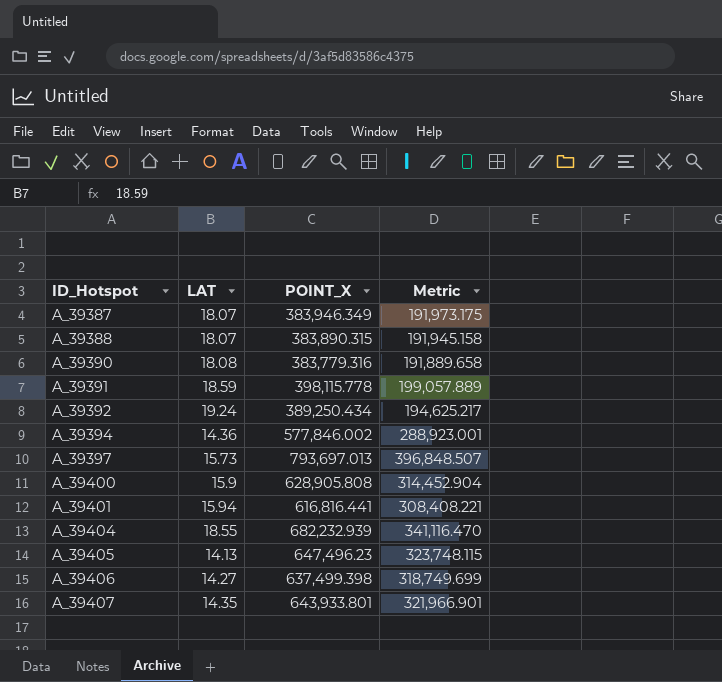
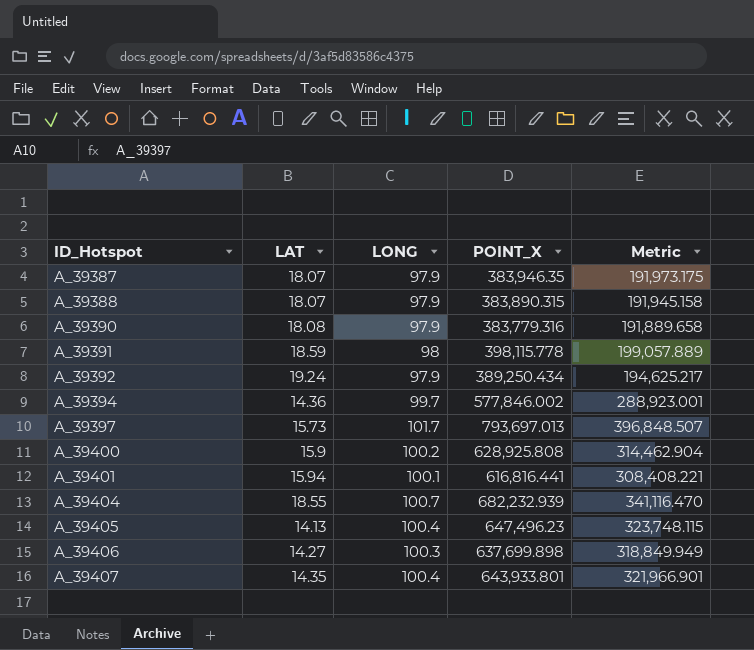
column LONG | position: none -> 3
A_39387 | POINT_X: 383,946.349 -> 383,946.35
A_39400 | POINT_X: 628,905.808 -> 628,925.808
A_39400 | Metric: 314,452.904 -> 314,462.904
A_39406 | POINT_X: 637,499.398 -> 637,699.898
A_39406 | Metric: 318,749.699 -> 318,849.949

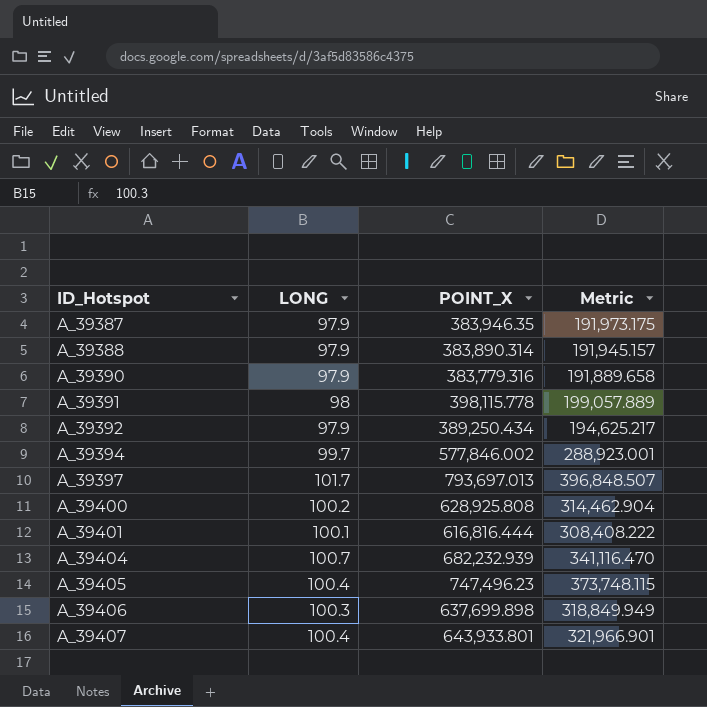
column LAT | position: 2 -> none
A_39388 | POINT_X: 383,890.315 -> 383,890.314
A_39388 | Metric: 191,945.158 -> 191,945.157
A_39401 | POINT_X: 616,816.441 -> 616,816.444
A_39401 | Metric: 308,408.221 -> 308,408.222
A_39405 | POINT_X: 647,496.23 -> 747,496.23
A_39405 | Metric: 323,748.115 -> 373,748.115

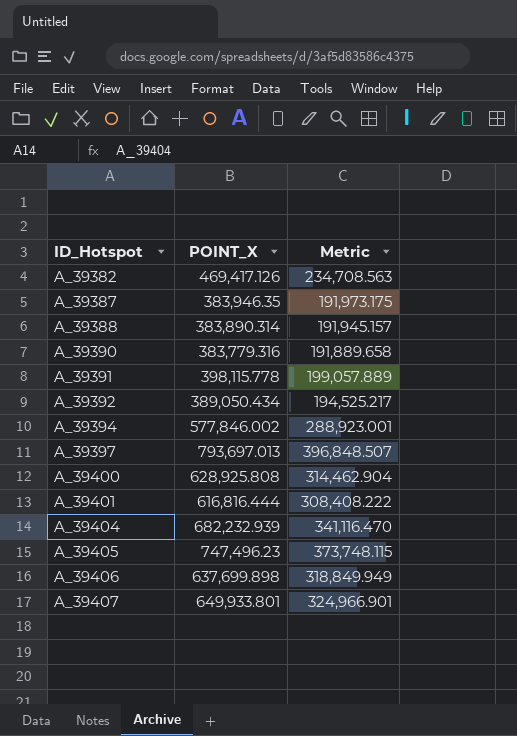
column LONG | position: 2 -> none
row A_39382: none -> 469,417.126 | 234,708.563
A_39392 | POINT_X: 389,250.434 -> 389,050.434
A_39392 | Metric: 194,625.217 -> 194,525.217
A_39407 | POINT_X: 643,933.801 -> 649,933.801
A_39407 | Metric: 321,966.901 -> 324,966.901

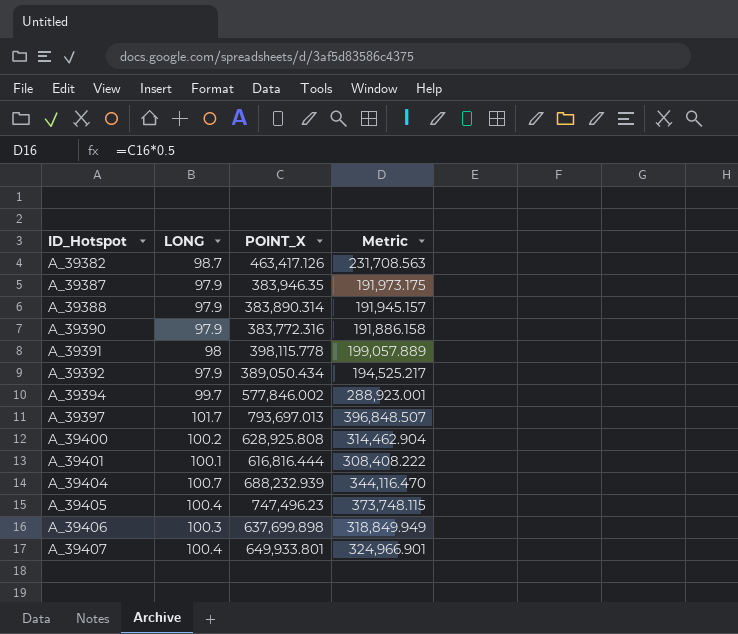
column LONG | position: none -> 2
A_39382 | POINT_X: 469,417.126 -> 463,417.126
A_39382 | Metric: 234,708.563 -> 231,708.563
A_39390 | POINT_X: 383,779.316 -> 383,772.316
A_39390 | Metric: 191,889.658 -> 191,886.158
A_39404 | POINT_X: 682,232.939 -> 688,232.939
A_39404 | Metric: 341,116.470 -> 344,116.470

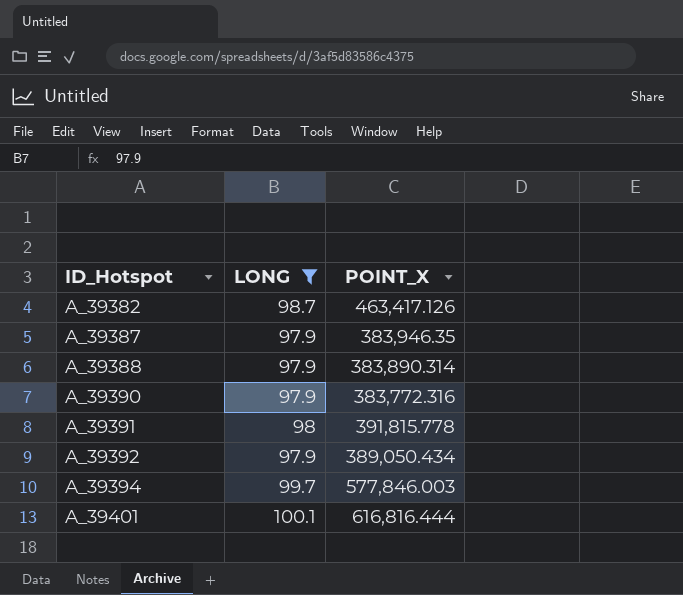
filter: none -> LONG <= 100.1
column Metric | formula: [POINT_X] * 0.5 -> none
A_39391 | POINT_X: 398,115.778 -> 391,815.778
A_39394 | POINT_X: 577,846.002 -> 577,846.003

